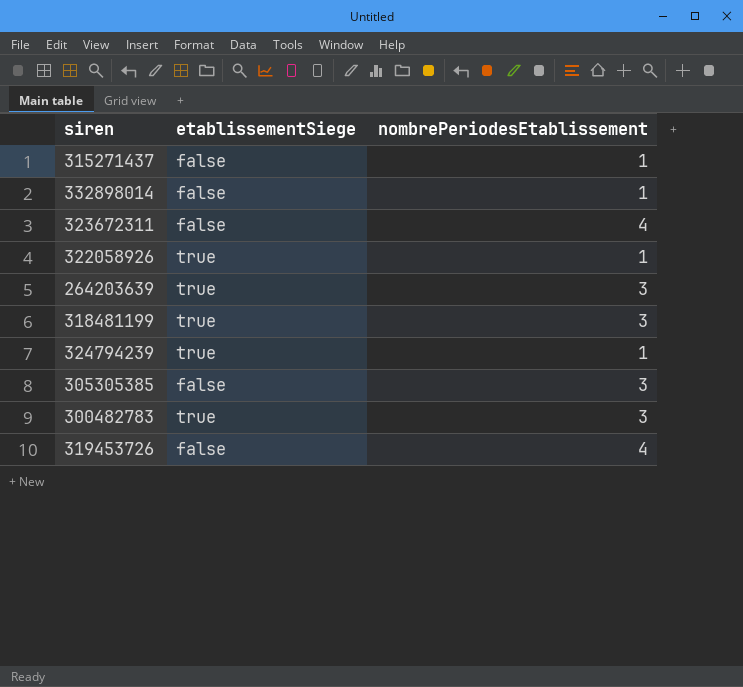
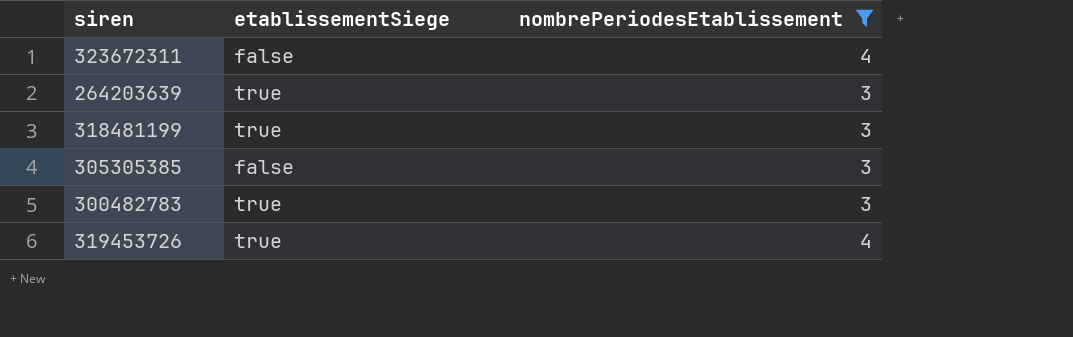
filter: none -> nombrePeriodesEtablissement != 1
319453726 | etablissementSiege: false -> true

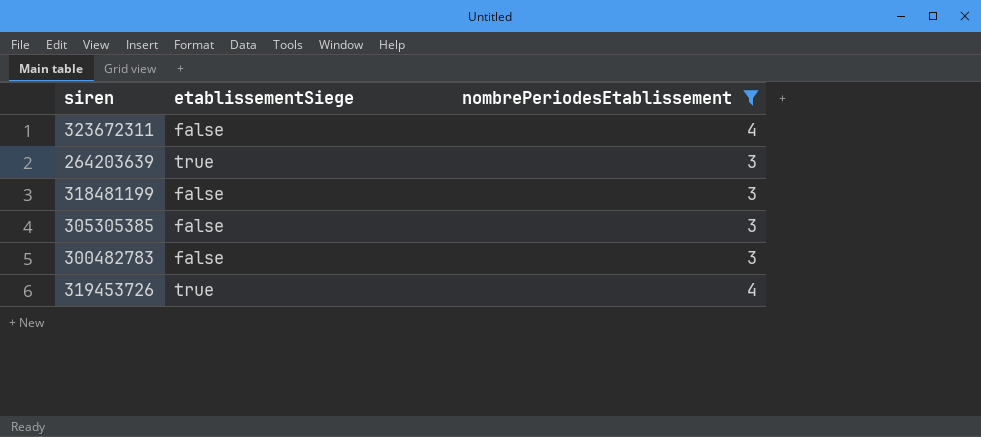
318481199 | etablissementSiege: true -> false
300482783 | etablissementSiege: true -> false

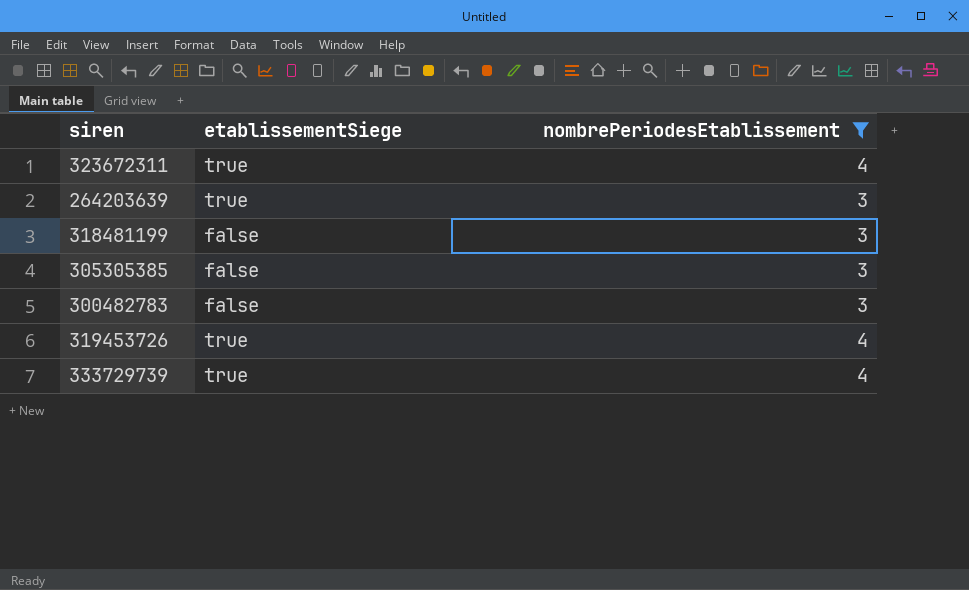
323672311 | etablissementSiege: false -> true
row 333729739: none -> true | 4

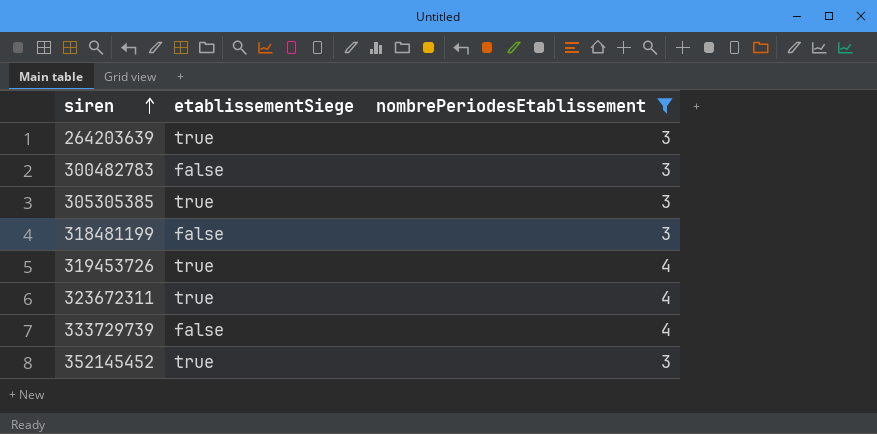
row order: none -> siren ascending
305305385 | etablissementSiege: false -> true
333729739 | etablissementSiege: true -> false
row 352145452: none -> true | 3

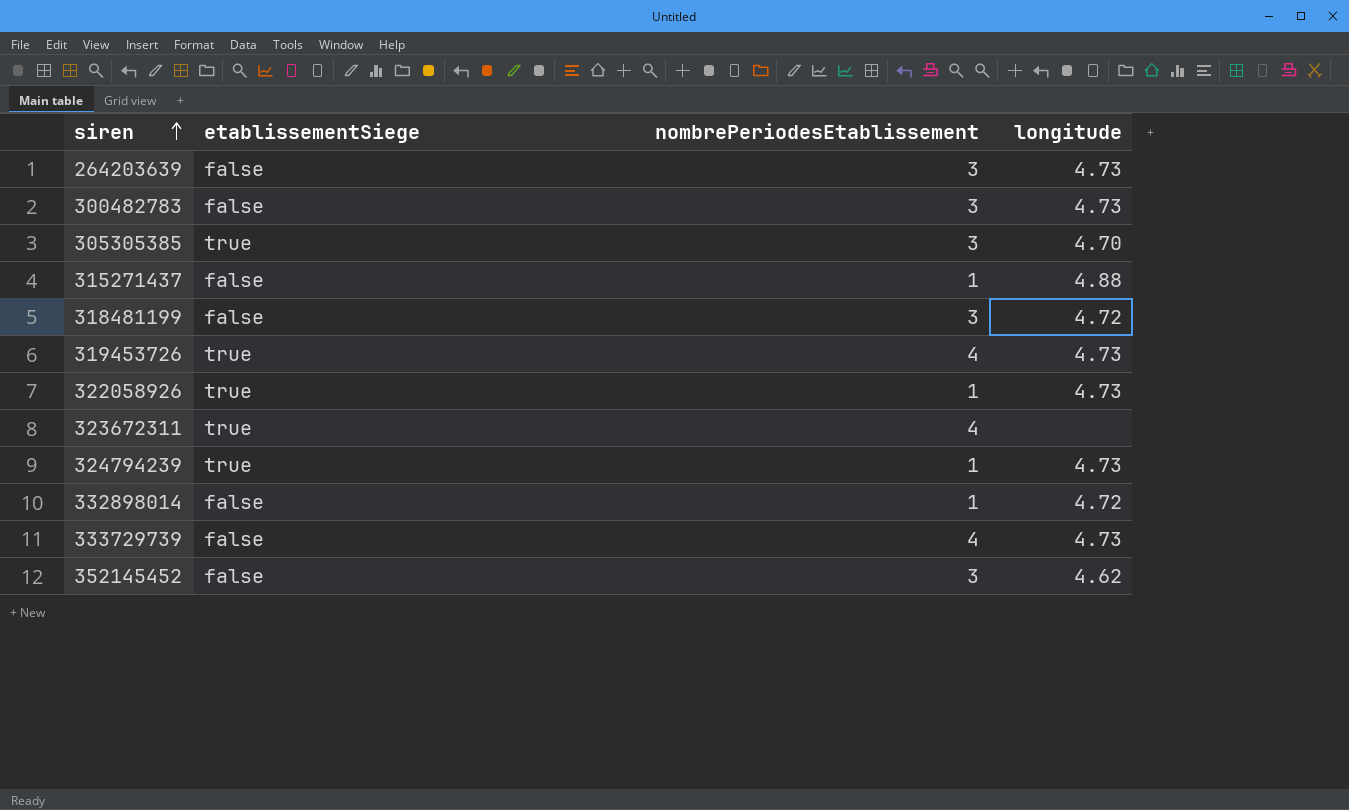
filter: nombrePeriodesEtablissement != 1 -> none
column longitude | position: none -> 4
264203639 | etablissementSiege: true -> false
352145452 | etablissementSiege: true -> false

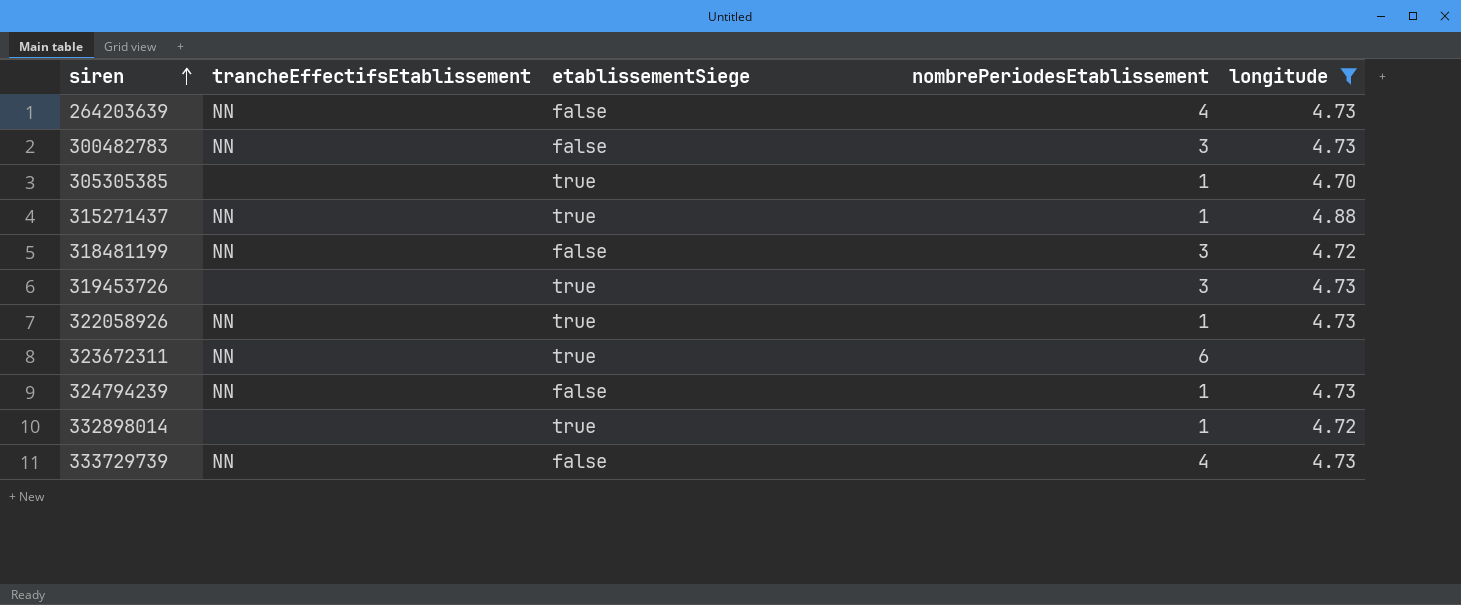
filter: none -> longitude != 4.62
column trancheEffectifsEtablissement | position: none -> 2
264203639 | nombrePeriodesEtablissement: 3 -> 4
305305385 | nombrePeriodesEtablissement: 3 -> 1
315271437 | etablissementSiege: false -> true
319453726 | nombrePeriodesEtablissement: 4 -> 3
323672311 | nombrePeriodesEtablissement: 4 -> 6
324794239 | etablissementSiege: true -> false
332898014 | etablissementSiege: false -> true

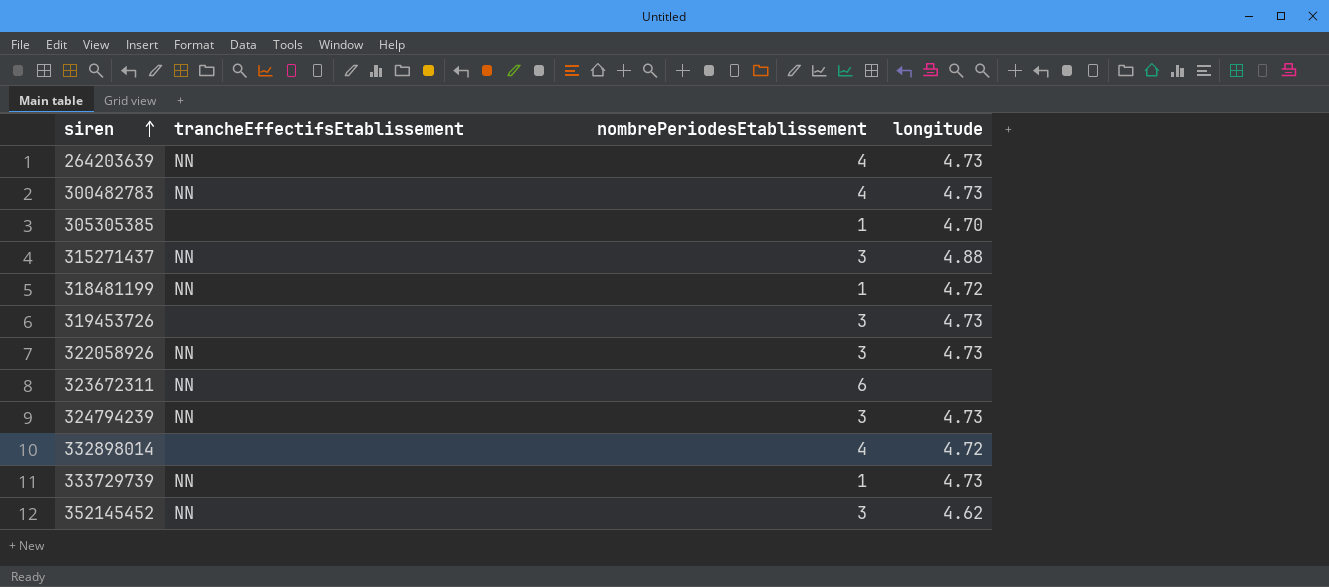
filter: longitude != 4.62 -> none
column etablissementSiege | position: 3 -> none
300482783 | nombrePeriodesEtablissement: 3 -> 4
315271437 | nombrePeriodesEtablissement: 1 -> 3
318481199 | nombrePeriodesEtablissement: 3 -> 1
322058926 | nombrePeriodesEtablissement: 1 -> 3
324794239 | nombrePeriodesEtablissement: 1 -> 3
332898014 | nombrePeriodesEtablissement: 1 -> 4
333729739 | nombrePeriodesEtablissement: 4 -> 1

